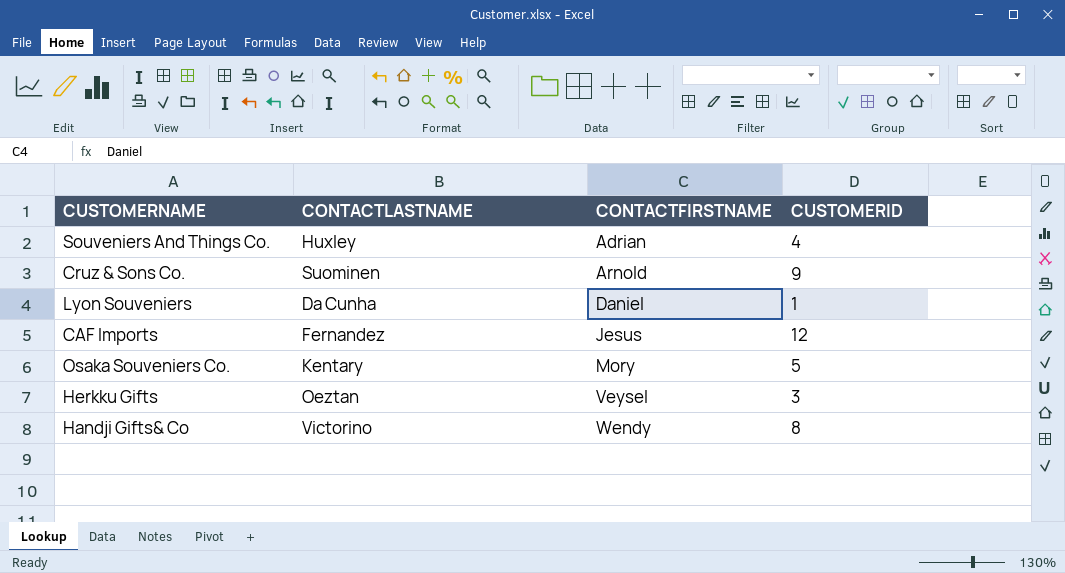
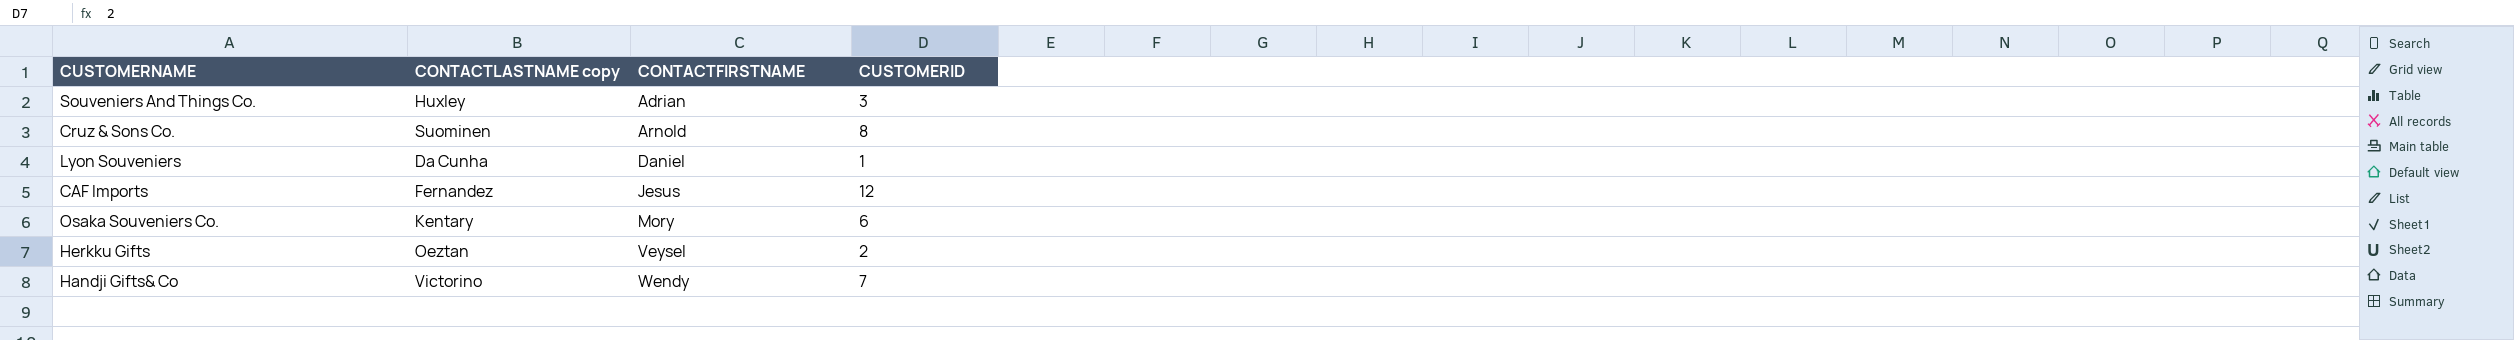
column name: CONTACTLASTNAME -> CONTACTLASTNAME copy
Souveniers And Things Co. | CUSTOMERID: 4 -> 3
Cruz & Sons Co. | CUSTOMERID: 9 -> 8
Osaka Souveniers Co. | CUSTOMERID: 5 -> 6
Herkku Gifts | CUSTOMERID: 3 -> 2
Handji Gifts& Co | CUSTOMERID: 8 -> 7

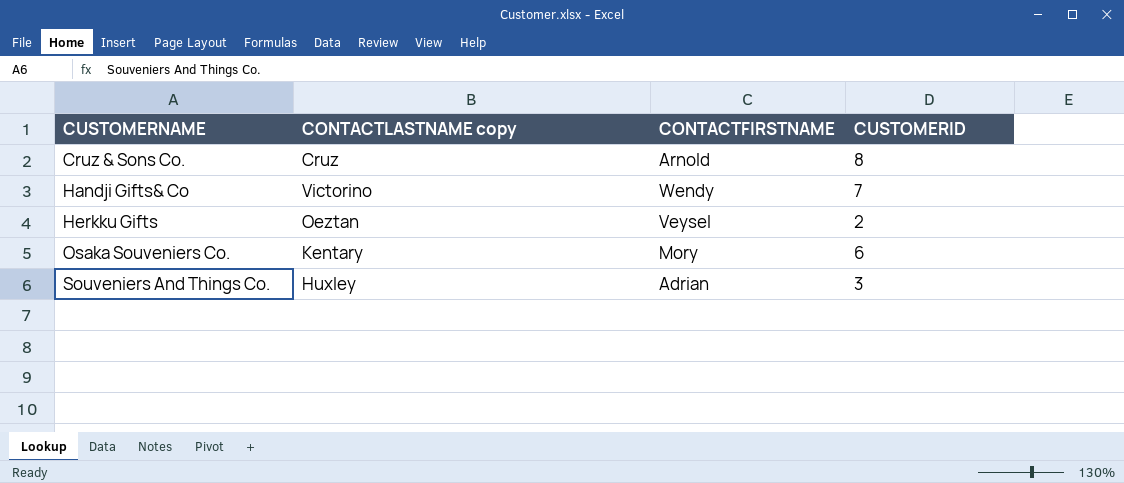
row order: CONTACTFIRSTNAME ascending -> CUSTOMERNAME ascending
row Lyon Souveniers: Da Cunha | Daniel | 1 -> none
row CAF Imports: Fernandez | Jesus | 12 -> none
Cruz & Sons Co. | CONTACTLASTNAME copy: Suominen -> Cruz

